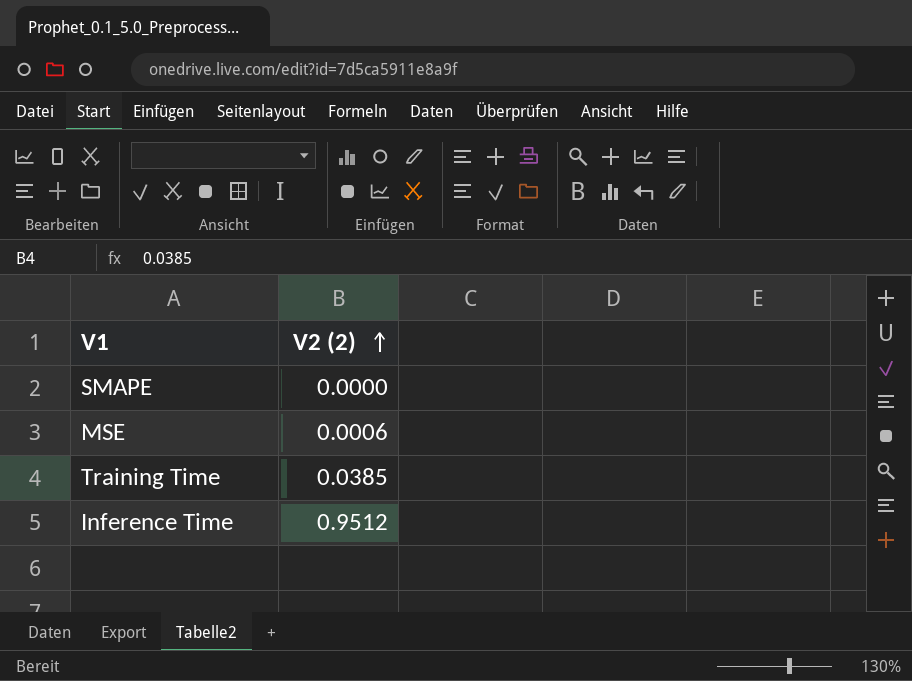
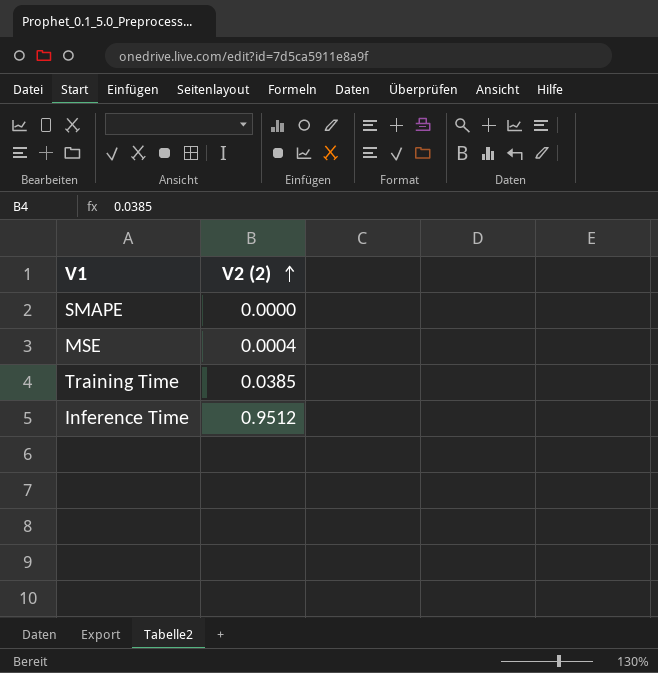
MSE | V2 (2): 0.0006 -> 0.0004

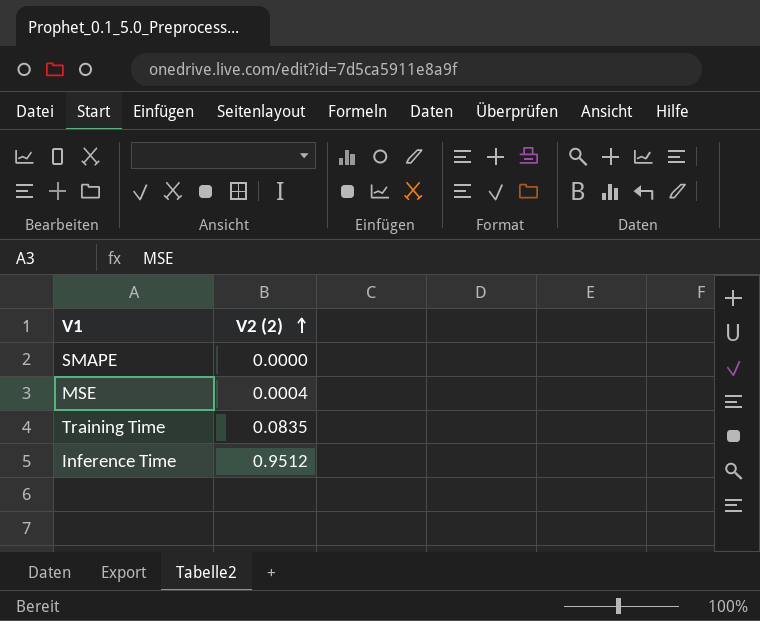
Training Time | V2 (2): 0.0385 -> 0.0835

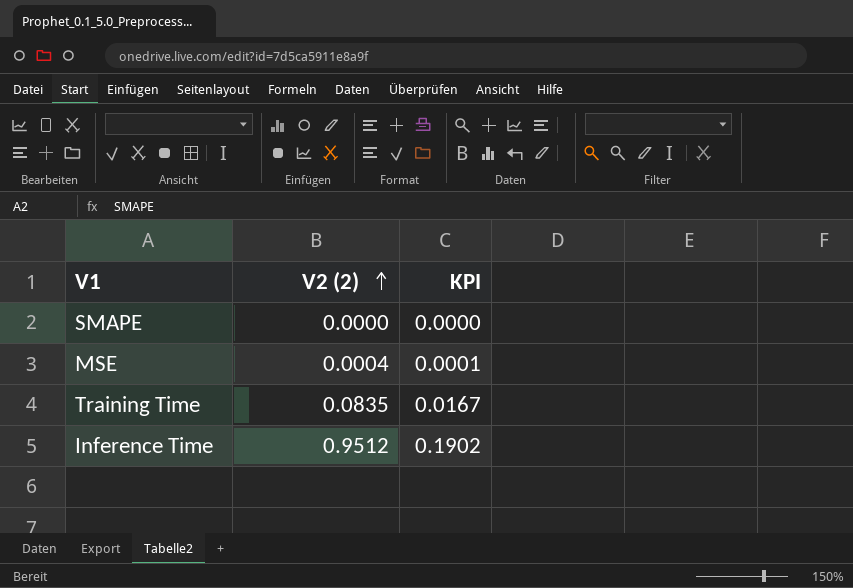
column KPI | formula: none -> [V2 (2)] * 0.2

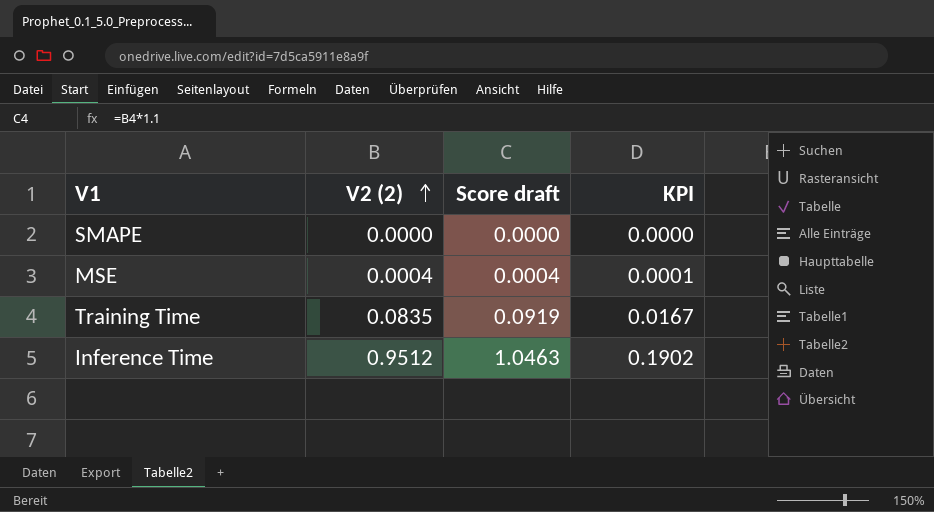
column Score draft | formula: none -> [V2 (2)] * 1.1

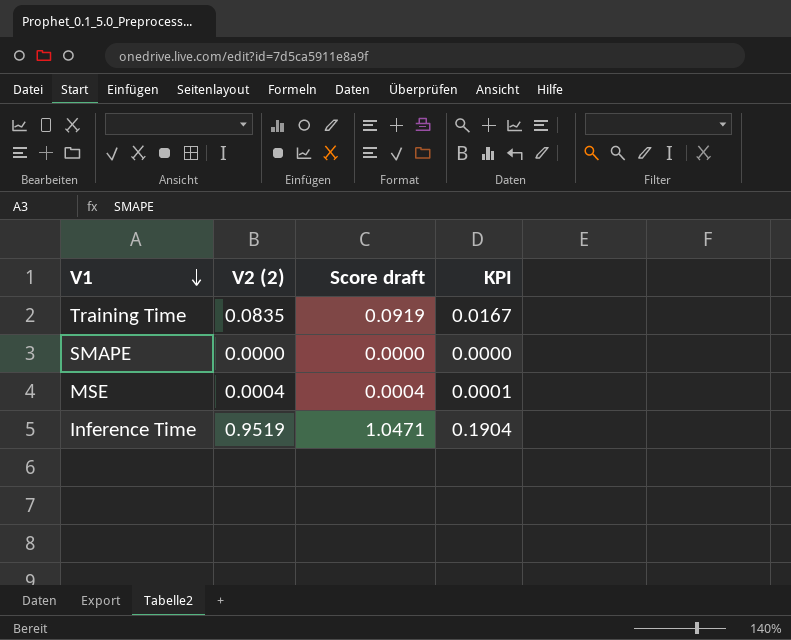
row order: V2 (2) ascending -> V1 descending
Inference Time | V2 (2): 0.9512 -> 0.9519
Inference Time | Score draft: 1.0463 -> 1.0471
Inference Time | KPI: 0.1902 -> 0.1904

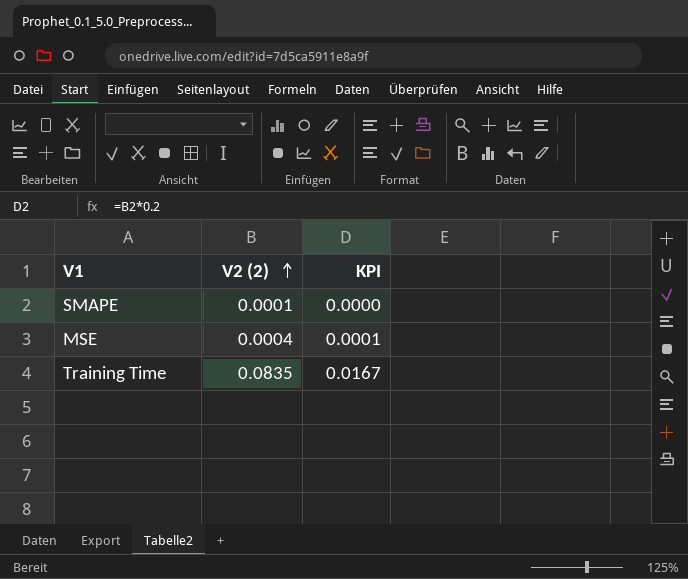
row order: V1 descending -> V2 (2) ascending
column Score draft | formula: [V2 (2)] * 1.1 -> none
row Inference Time: 0.9519 | 1.0471 | 0.1904 -> none
SMAPE | V2 (2): 0.0000 -> 0.0001

